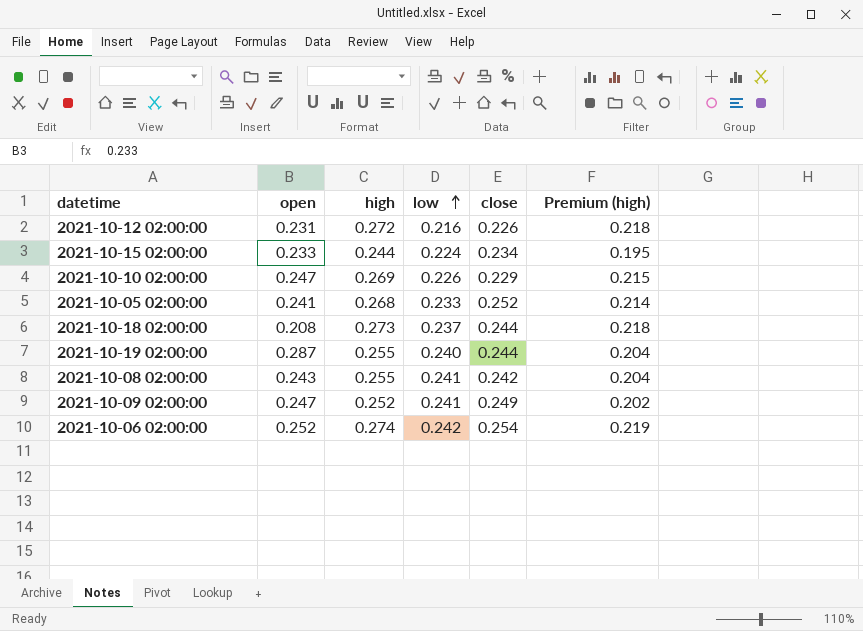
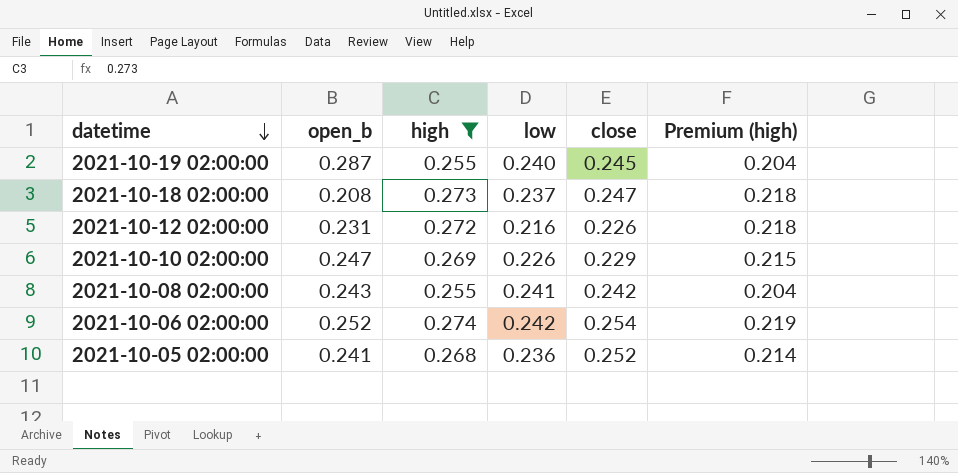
filter: none -> high >= 0.255
row order: low ascending -> datetime descending
column name: open -> open_b
2021-10-19 02:00:00 | close: 0.244 -> 0.245
2021-10-18 02:00:00 | close: 0.244 -> 0.247
2021-10-05 02:00:00 | low: 0.233 -> 0.236

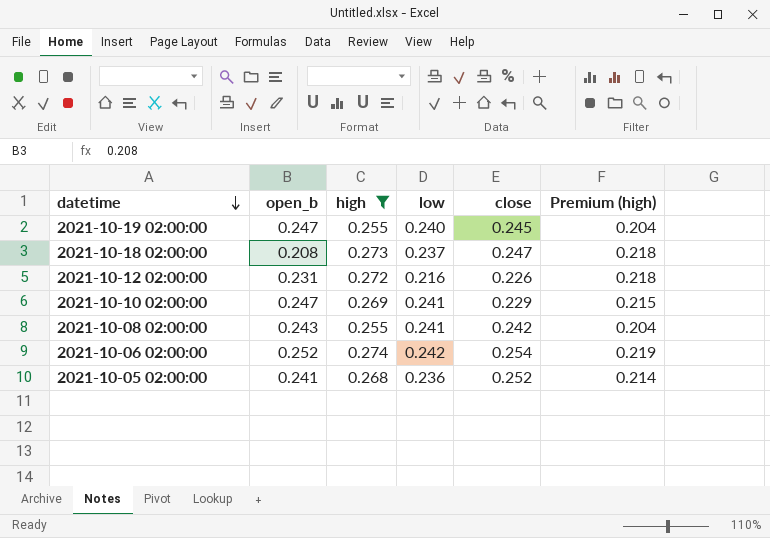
2021-10-19 02:00:00 | open_b: 0.287 -> 0.247
2021-10-10 02:00:00 | low: 0.226 -> 0.241

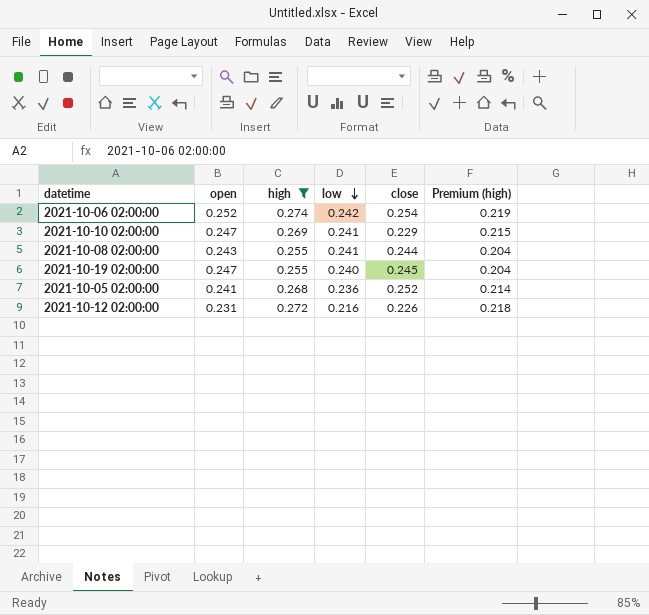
row order: datetime descending -> low descending
column name: open_b -> open
row 2021-10-18 02:00:00: 0.208 | 0.273 | 0.237 | 0.247 | 0.218 -> none
2021-10-08 02:00:00 | close: 0.242 -> 0.244

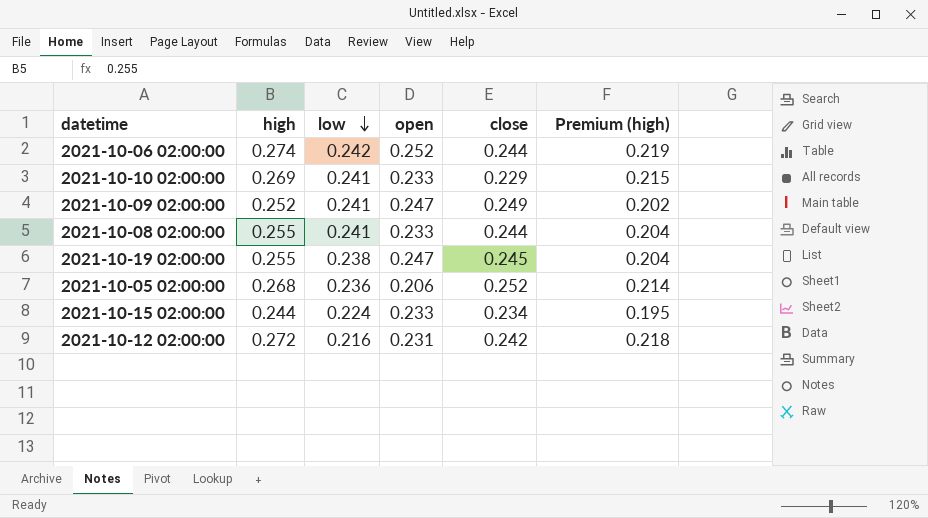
filter: high >= 0.255 -> none
column open | position: 2 -> 4
2021-10-06 02:00:00 | close: 0.254 -> 0.244
2021-10-10 02:00:00 | open: 0.247 -> 0.233
2021-10-08 02:00:00 | open: 0.243 -> 0.233
2021-10-19 02:00:00 | low: 0.240 -> 0.238
2021-10-05 02:00:00 | open: 0.241 -> 0.206
2021-10-12 02:00:00 | close: 0.226 -> 0.242

